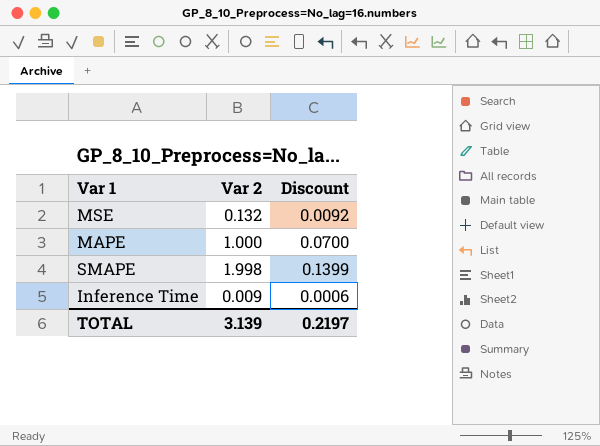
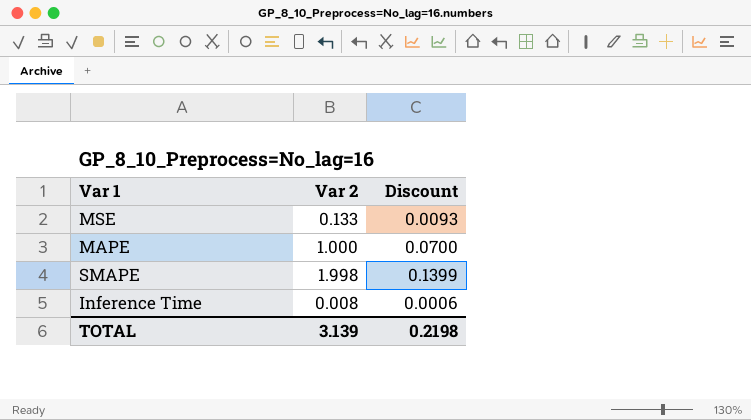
MSE | Var 2: 0.132 -> 0.133
MSE | Discount: 0.0092 -> 0.0093
Inference Time | Var 2: 0.009 -> 0.008
TOTAL | Discount: 0.2197 -> 0.2198

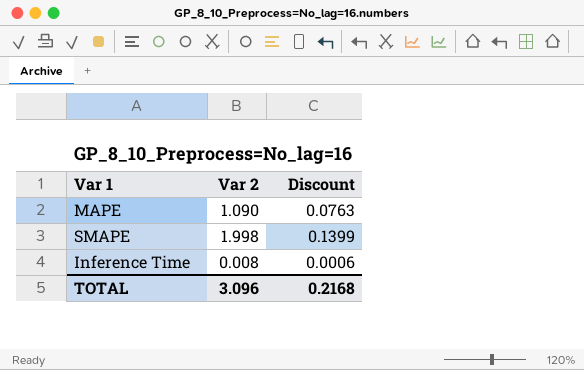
row MSE: 0.133 | 0.0093 -> none
MAPE | Var 2: 1.000 -> 1.090
MAPE | Discount: 0.0700 -> 0.0763
TOTAL | Var 2: 3.139 -> 3.096
TOTAL | Discount: 0.2198 -> 0.2168

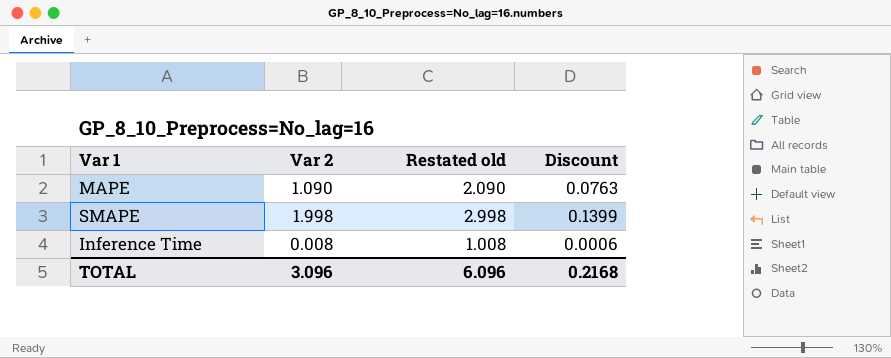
column Restated old | formula: none -> [Var 2] + 1

